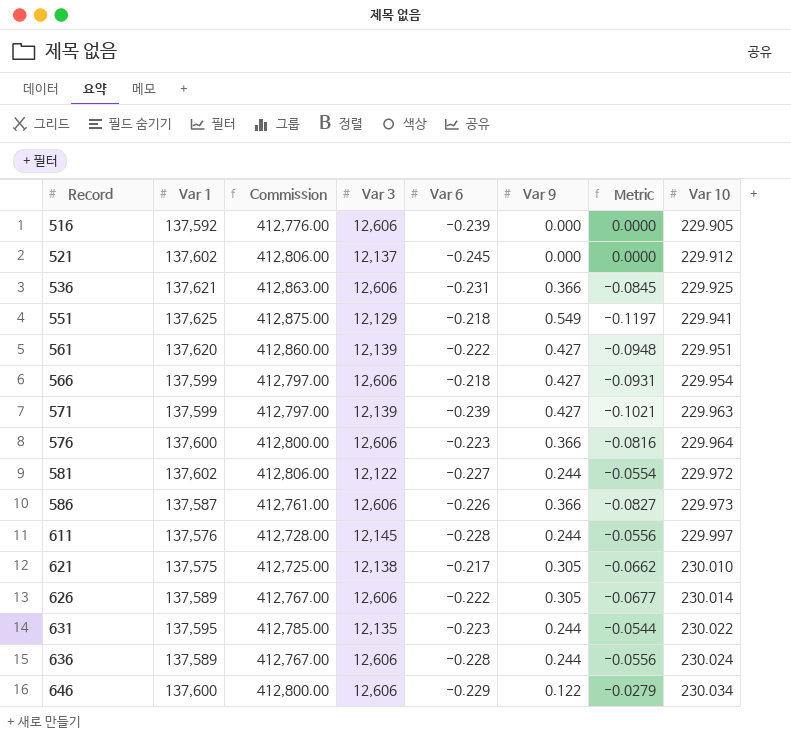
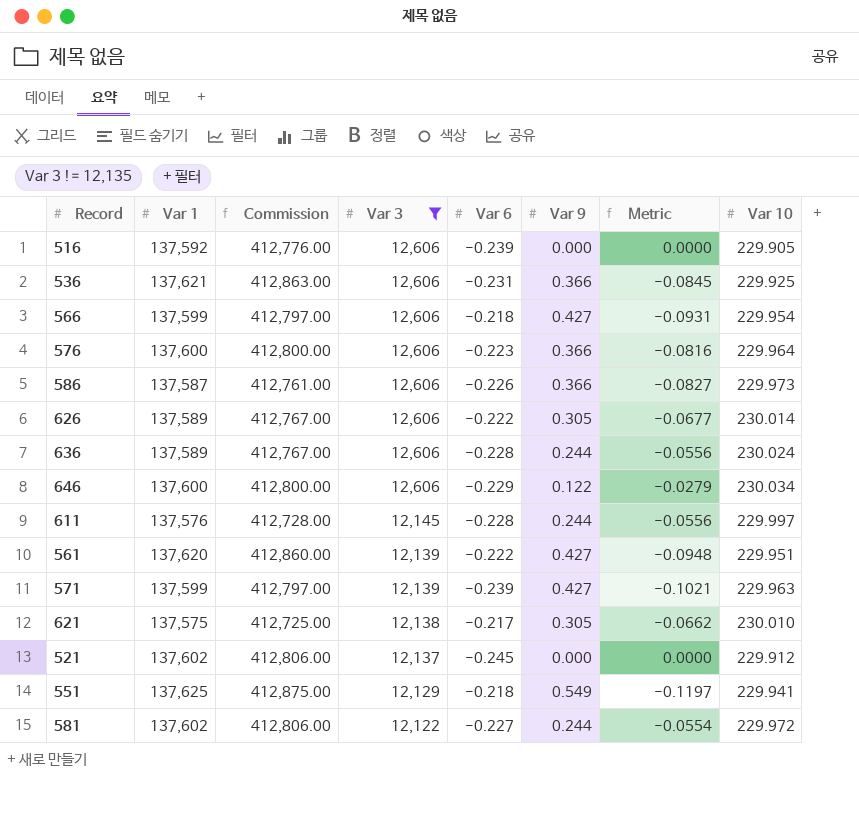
filter: none -> Var 3 != 12,135
row order: Record ascending -> Var 3 descending

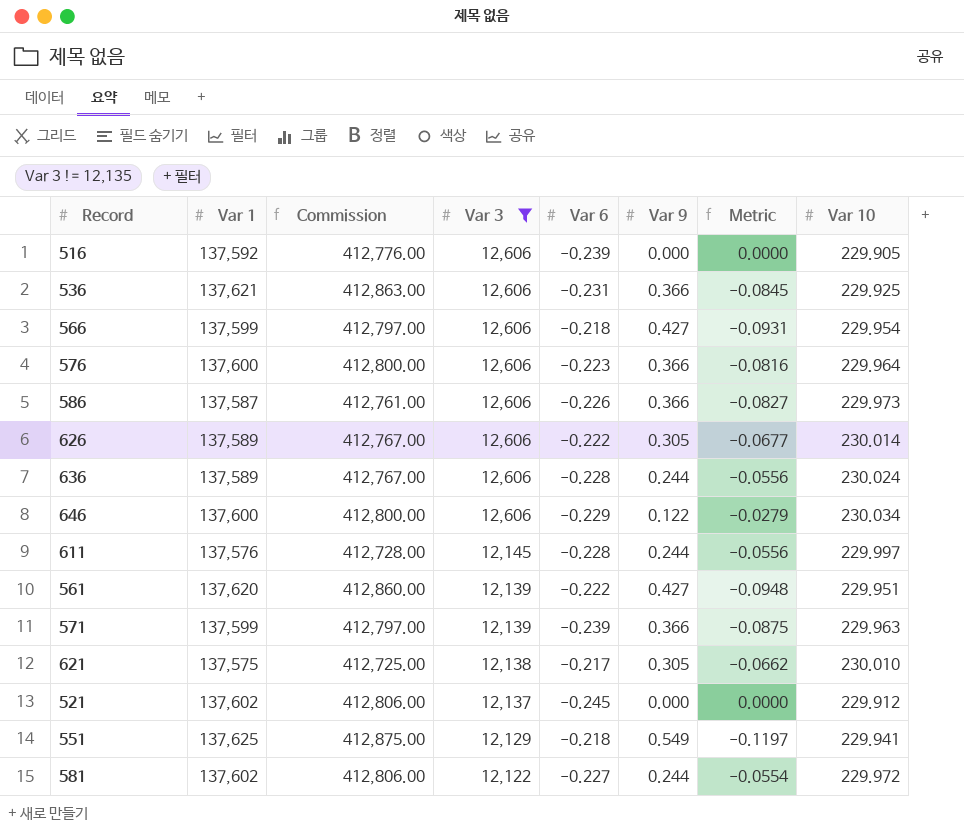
571 | Var 9: 0.427 -> 0.366
571 | Metric: -0.1021 -> -0.0875

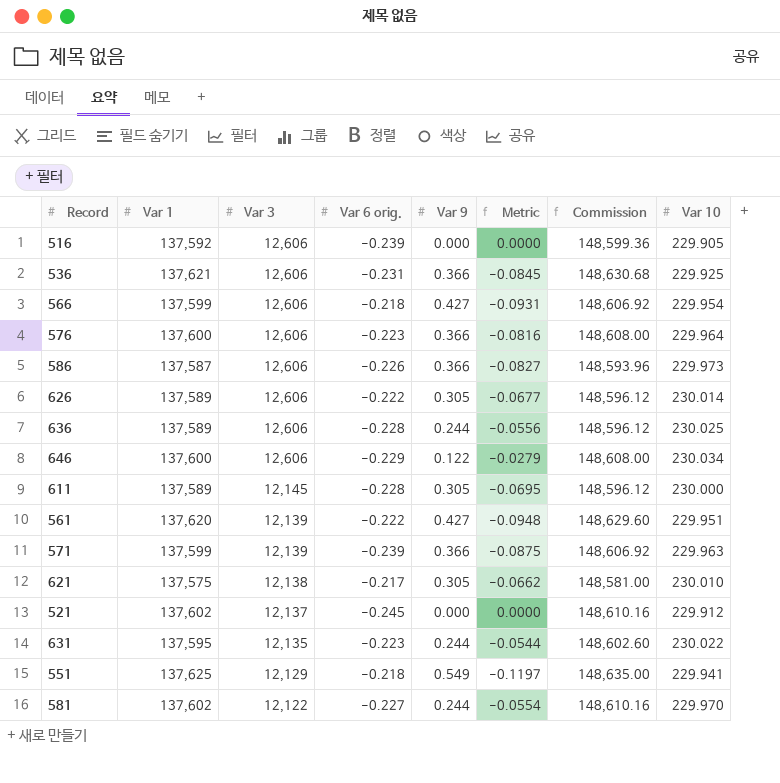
filter: Var 3 != 12,135 -> none
column name: Var 6 -> Var 6 orig.
column Commission | formula: [Var 1] * 3 -> [Var 1] * 1.08
column Commission | position: 3 -> 7
636 | Var 10: 230.024 -> 230.025
611 | Var 1: 137,576 -> 137,589
611 | Var 9: 0.244 -> 0.305
611 | Metric: -0.0556 -> -0.0695
611 | Var 10: 229.997 -> 230.000
581 | Var 10: 229.972 -> 229.970

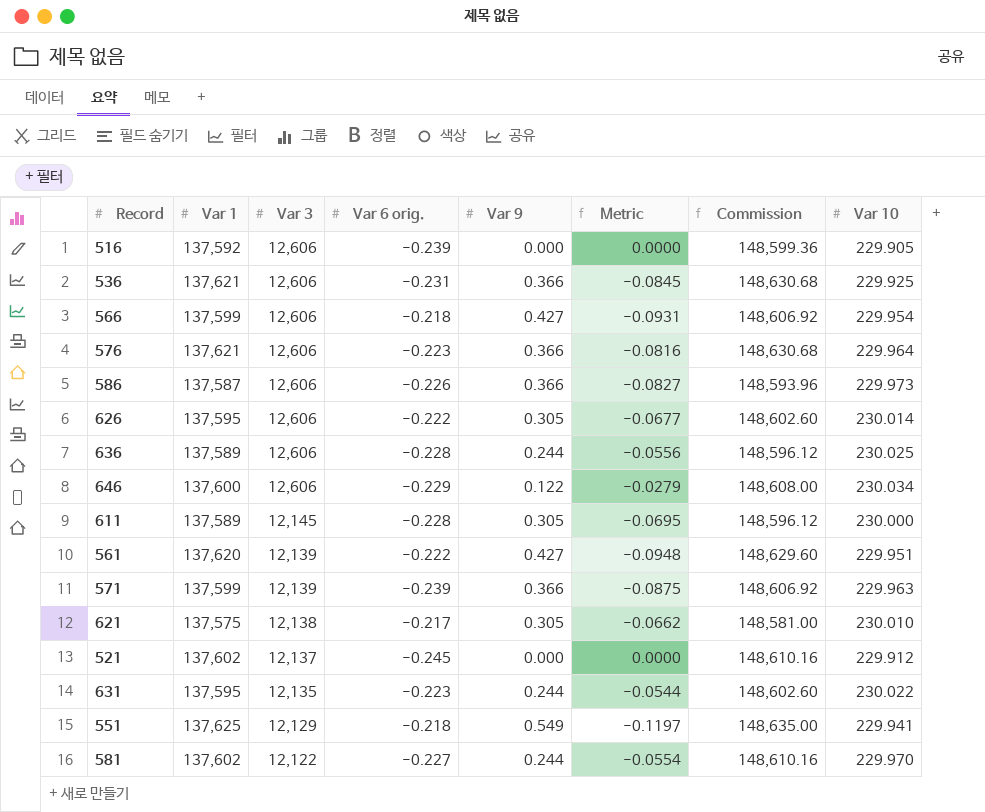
576 | Var 1: 137,600 -> 137,621
576 | Commission: 148,608.00 -> 148,630.68
626 | Var 1: 137,589 -> 137,595
626 | Commission: 148,596.12 -> 148,602.60

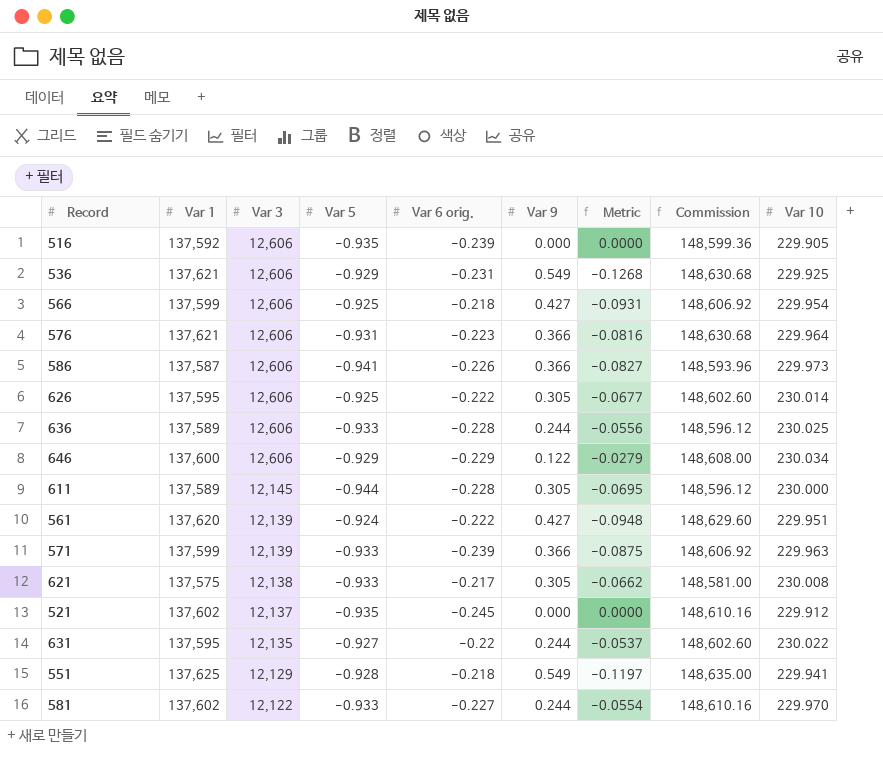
column Var 5 | position: none -> 4
536 | Var 9: 0.366 -> 0.549
536 | Metric: -0.0845 -> -0.1268
621 | Var 10: 230.010 -> 230.008
631 | Var 6 orig.: -0.223 -> -0.22
631 | Metric: -0.0544 -> -0.0537

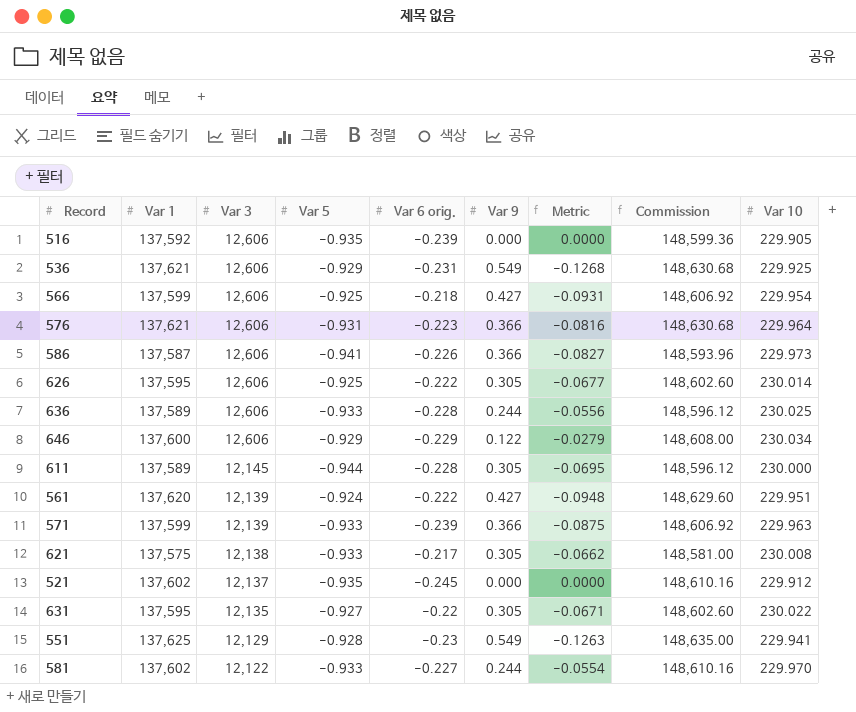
631 | Var 9: 0.244 -> 0.305
631 | Metric: -0.0537 -> -0.0671
551 | Var 6 orig.: -0.218 -> -0.23
551 | Metric: -0.1197 -> -0.1263

